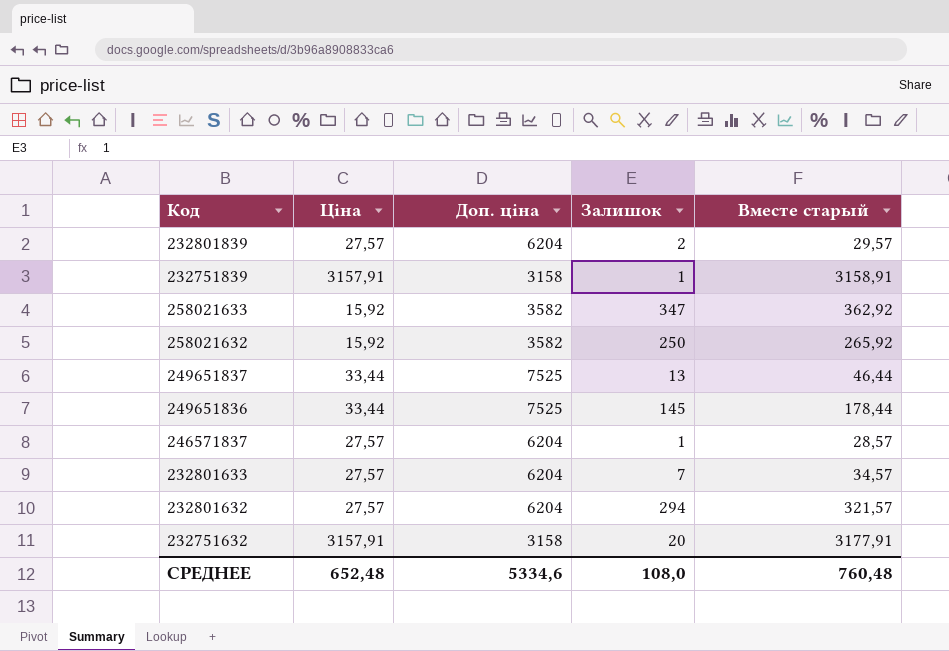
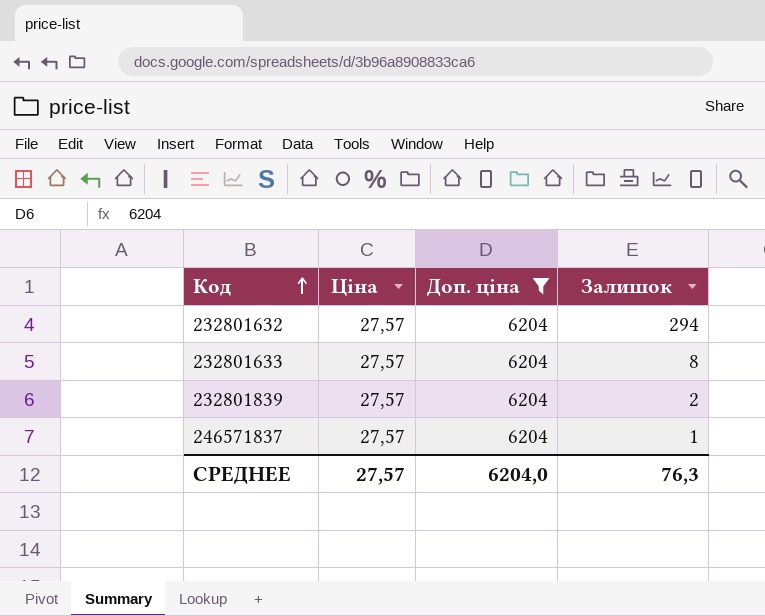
filter: none -> Доп. ціна = 6204
row order: none -> Код ascending
column Вместе старый | formula: [Ціна] + [Залишок] -> none
232801633 | Залишок: 7 -> 8
СРЕДНЕЕ | Ціна: 652,48 -> 27,57
СРЕДНЕЕ | Доп. ціна: 5334,6 -> 6204,0
СРЕДНЕЕ | Залишок: 108,0 -> 76,3

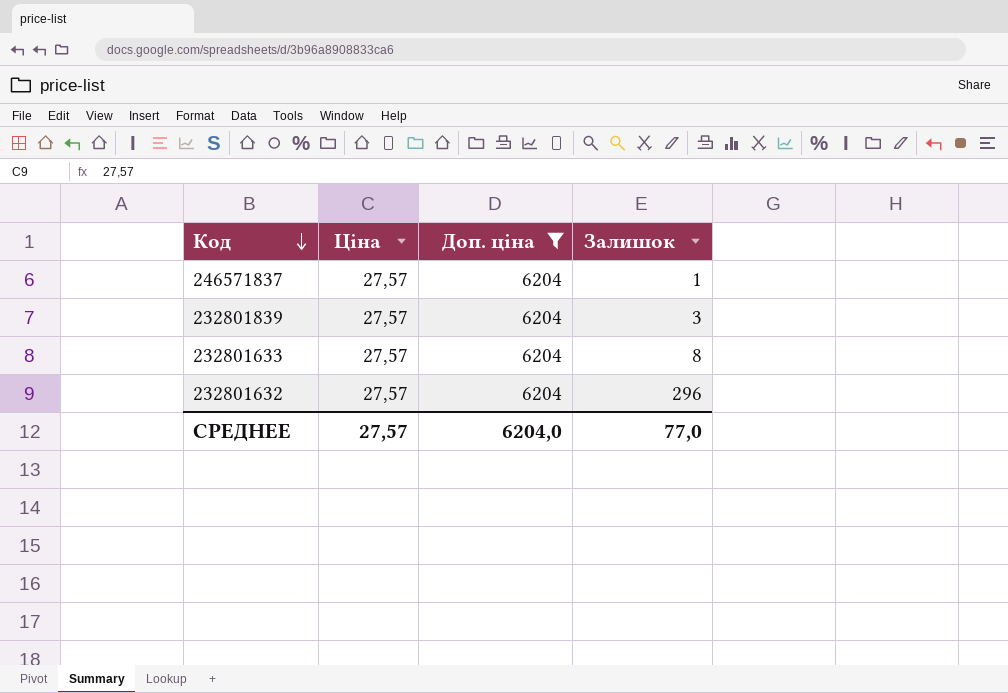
row order: Код ascending -> Код descending
232801839 | Залишок: 2 -> 3
232801632 | Залишок: 294 -> 296
СРЕДНЕЕ | Залишок: 76,3 -> 77,0

